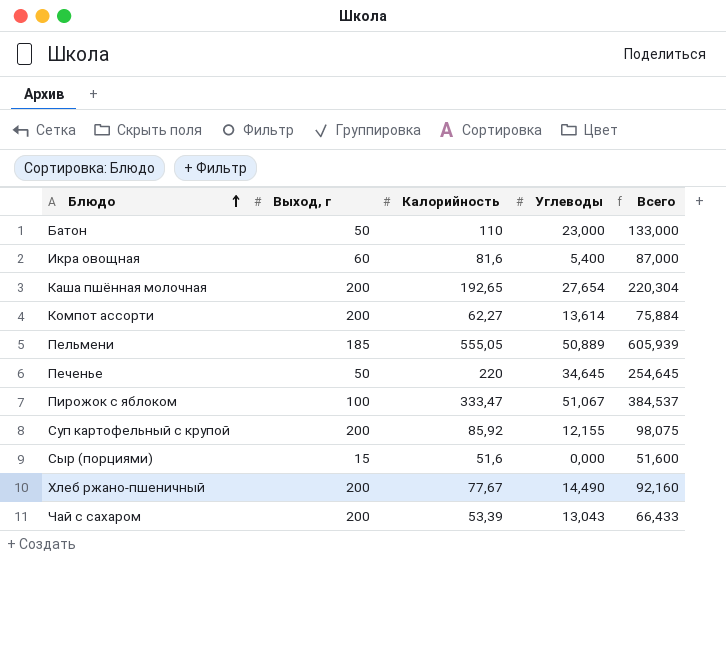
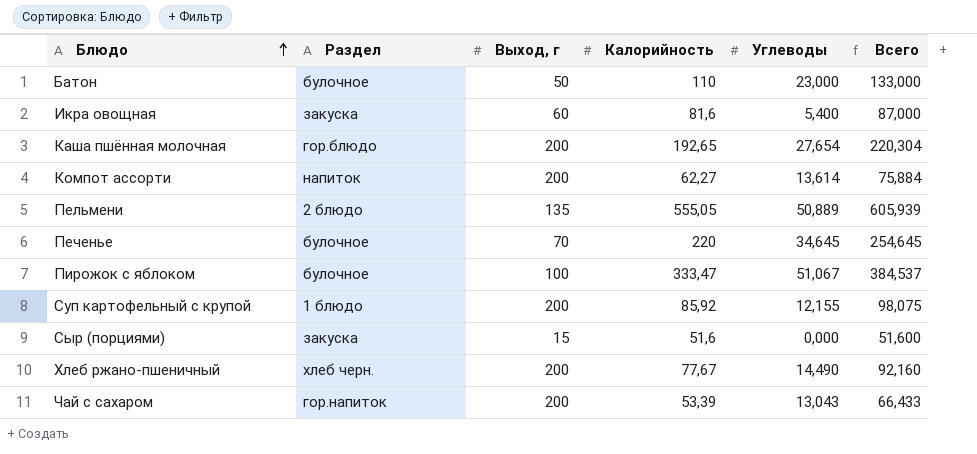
column Раздел | position: none -> 2
Пельмени | Выход, г: 185 -> 135
Печенье | Выход, г: 50 -> 70

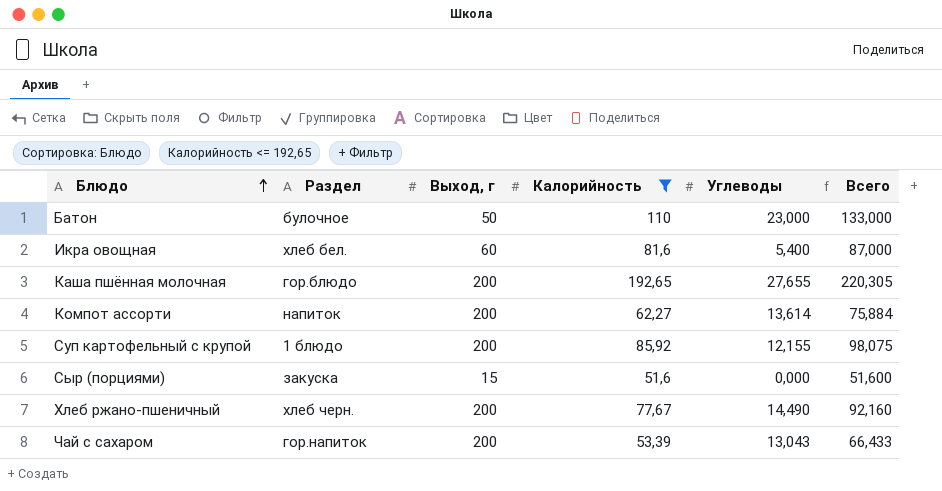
filter: none -> Калорийность <= 192,65
Икра овощная | Раздел: закуска -> хлеб бел.
Каша пшённая молочная | Углеводы: 27,654 -> 27,655
Каша пшённая молочная | Всего: 220,304 -> 220,305

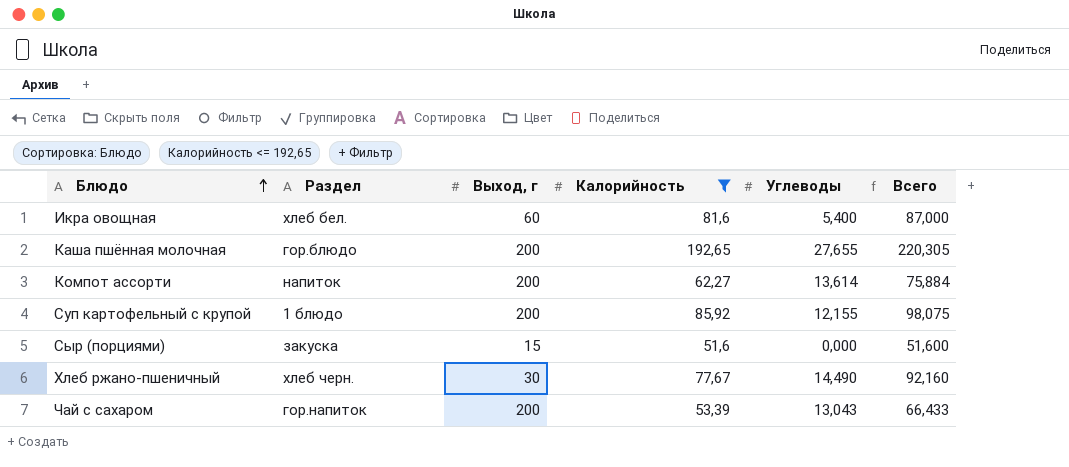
row Батон: булочное | 50 | 110 | 23,000 | 133,000 -> none
Хлеб ржано-пшеничный | Выход, г: 200 -> 30

